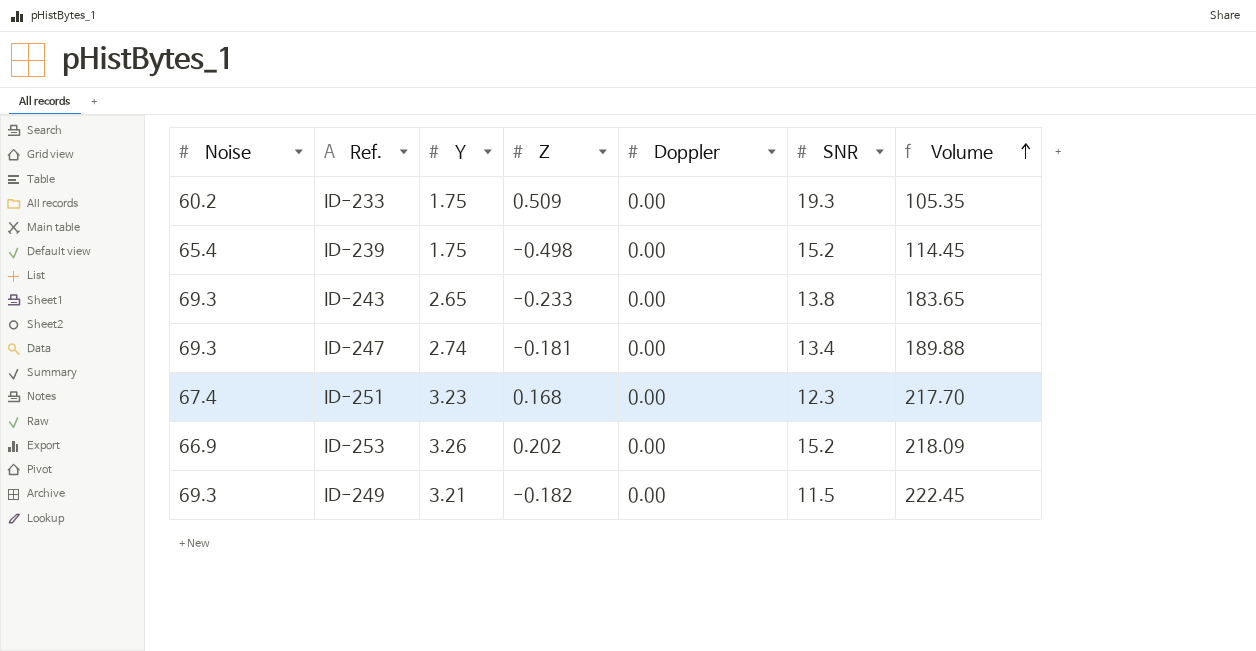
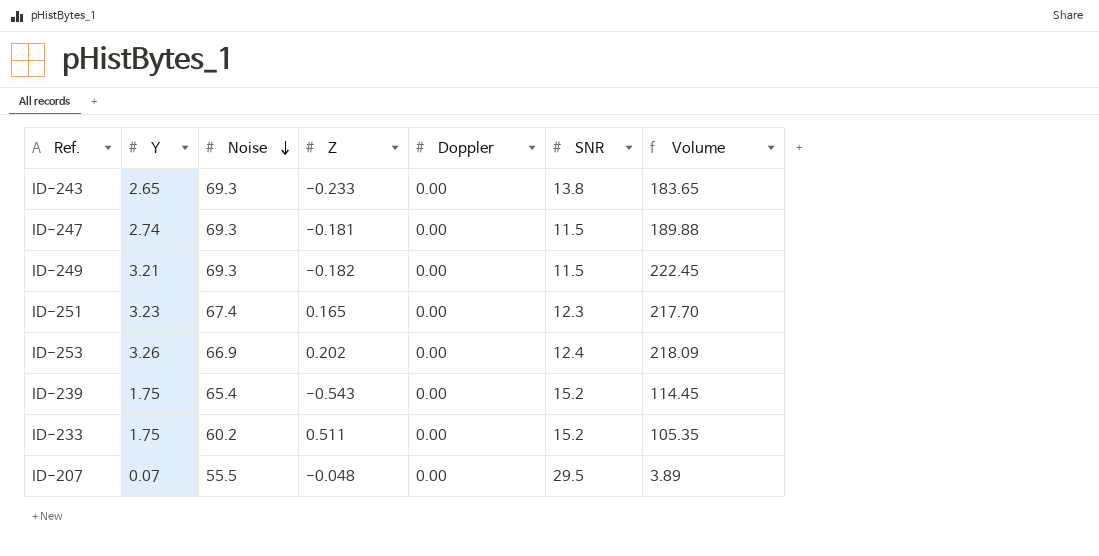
row order: Volume ascending -> Noise descending
column Noise | position: 1 -> 3
ID-247 | SNR: 13.4 -> 11.5
ID-251 | Z: 0.168 -> 0.165
ID-253 | SNR: 15.2 -> 12.4
ID-239 | Z: -0.498 -> -0.543
ID-233 | Z: 0.509 -> 0.511
ID-233 | SNR: 19.3 -> 15.2
row ID-207: none -> 0.07 | 55.5 | -0.048 | 0.00 | 29.5 | 3.89

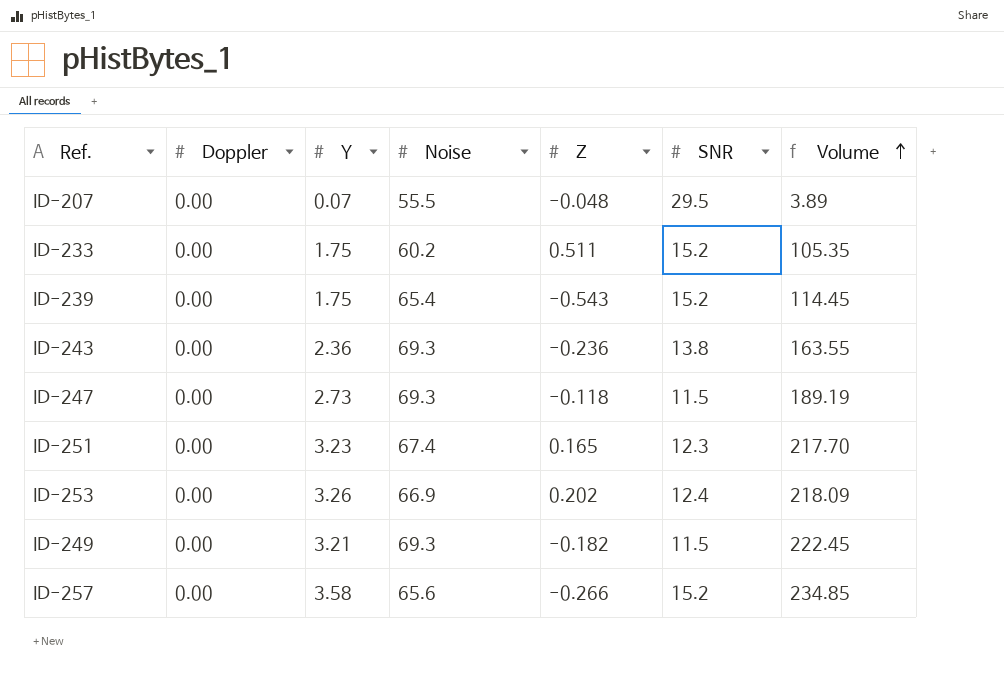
row order: Noise descending -> Volume ascending
column Doppler | position: 5 -> 2
ID-243 | Y: 2.65 -> 2.36
ID-243 | Z: -0.233 -> -0.236
ID-243 | Volume: 183.65 -> 163.55
ID-247 | Y: 2.74 -> 2.73
ID-247 | Z: -0.181 -> -0.118
ID-247 | Volume: 189.88 -> 189.19
row ID-257: none -> 0.00 | 3.58 | 65.6 | -0.266 | 15.2 | 234.85

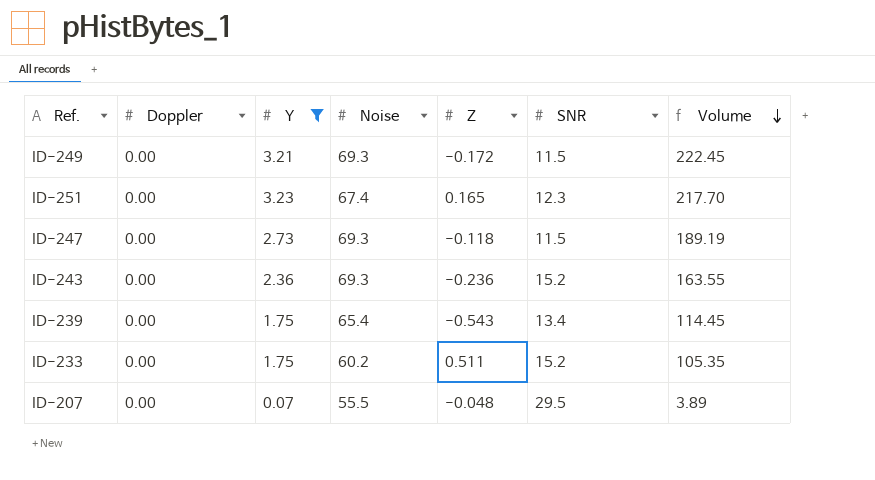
filter: none -> Y <= 3.23
row order: Volume ascending -> Volume descending
ID-249 | Z: -0.182 -> -0.172
ID-243 | SNR: 13.8 -> 15.2
ID-239 | SNR: 15.2 -> 13.4

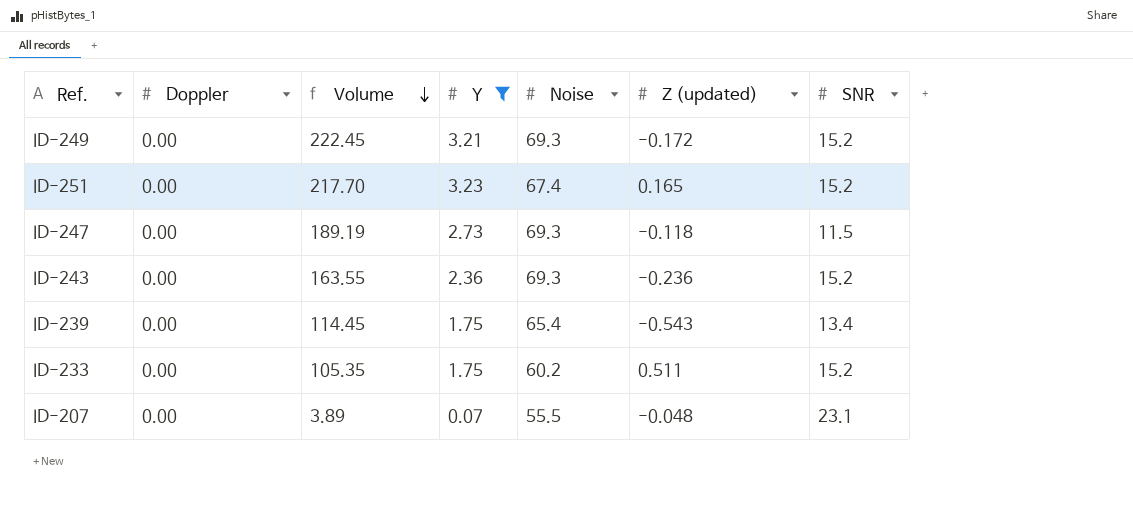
column Volume | position: 7 -> 3
column name: Z -> Z (updated)
ID-249 | SNR: 11.5 -> 15.2
ID-251 | SNR: 12.3 -> 15.2
ID-207 | SNR: 29.5 -> 23.1

